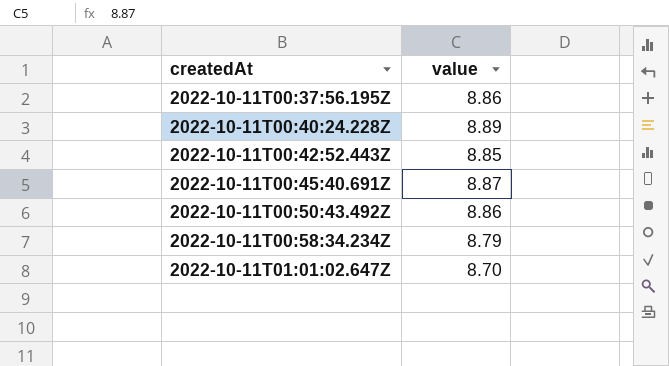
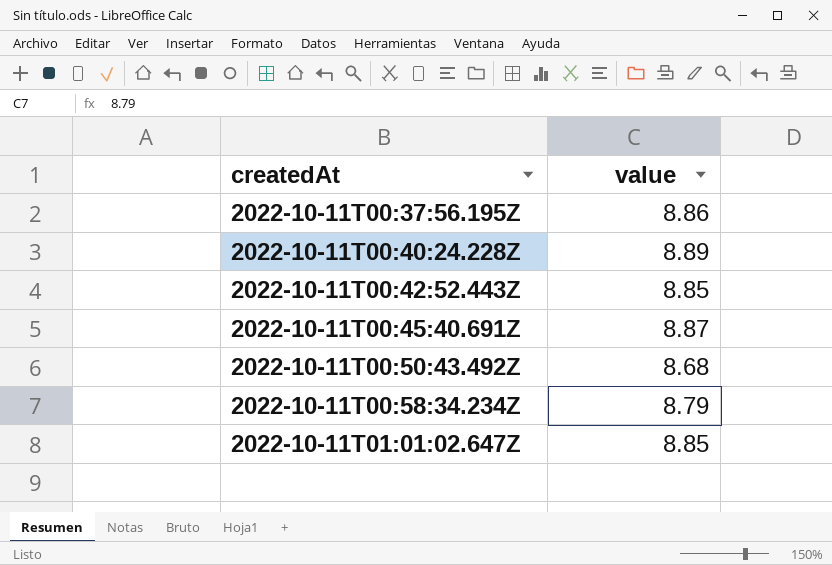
2022-10-11T00:50:43.492Z | value: 8.86 -> 8.68
2022-10-11T01:01:02.647Z | value: 8.70 -> 8.85

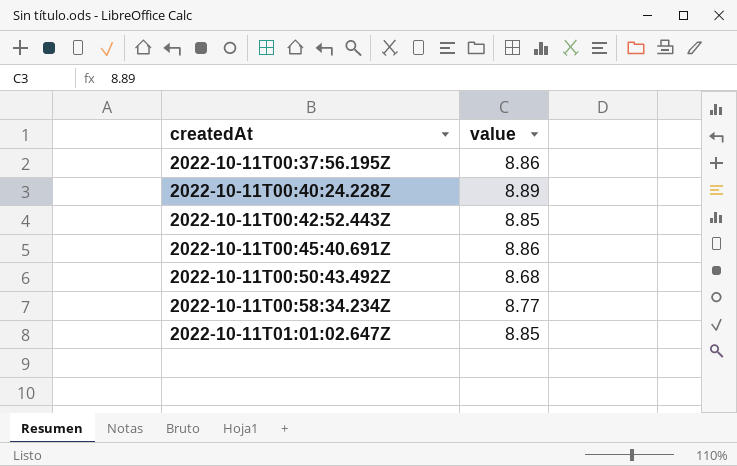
2022-10-11T00:45:40.691Z | value: 8.87 -> 8.86
2022-10-11T00:58:34.234Z | value: 8.79 -> 8.77

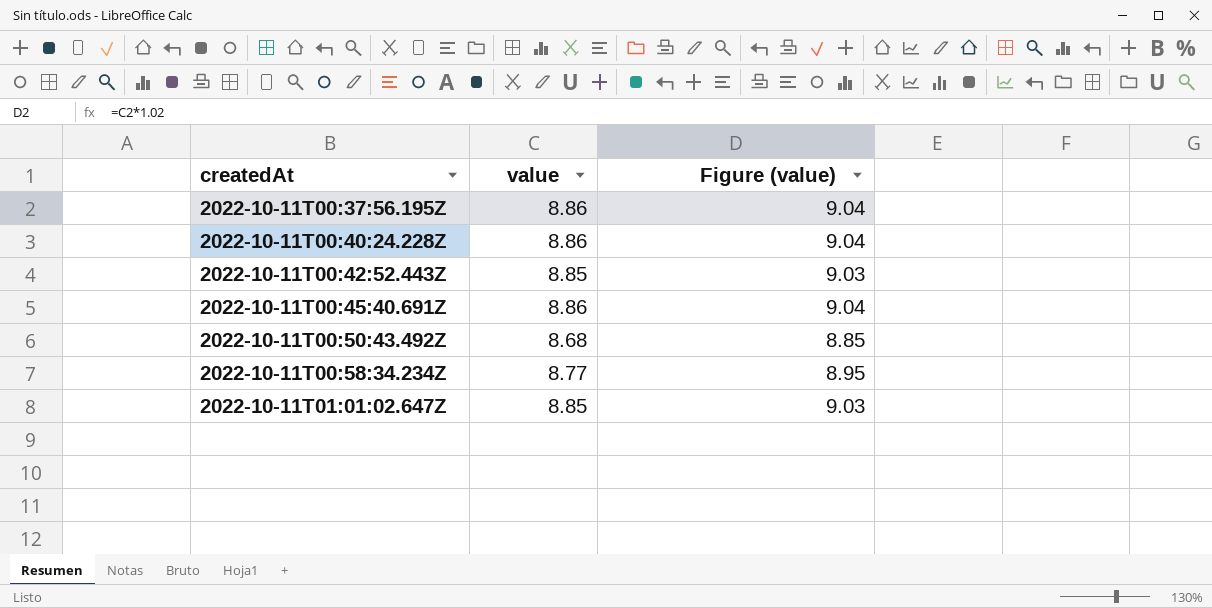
column Figure (value) | formula: none -> [value] * 1.02
2022-10-11T00:40:24.228Z | value: 8.89 -> 8.86

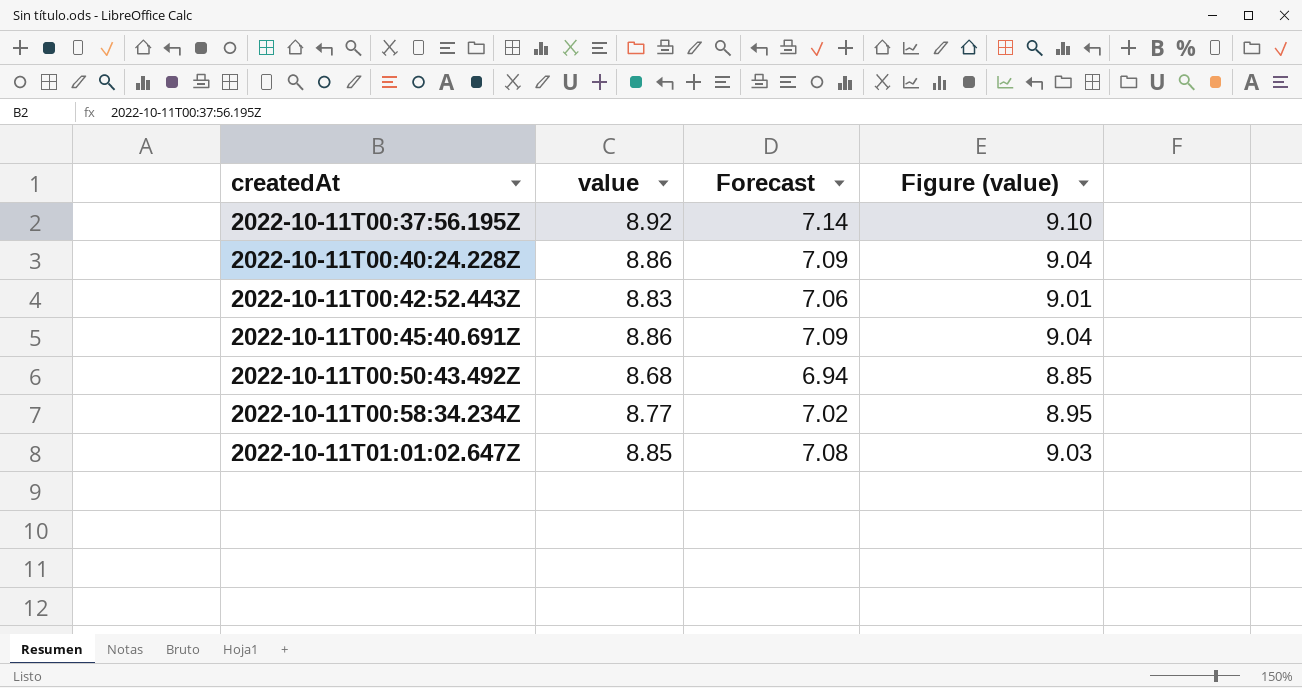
column Forecast | formula: none -> [value] * 0.8
2022-10-11T00:37:56.195Z | value: 8.86 -> 8.92
2022-10-11T00:37:56.195Z | Figure (value): 9.04 -> 9.10
2022-10-11T00:42:52.443Z | value: 8.85 -> 8.83
2022-10-11T00:42:52.443Z | Figure (value): 9.03 -> 9.01

